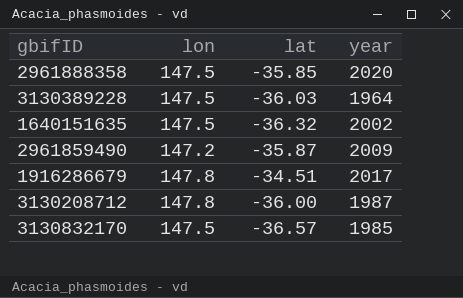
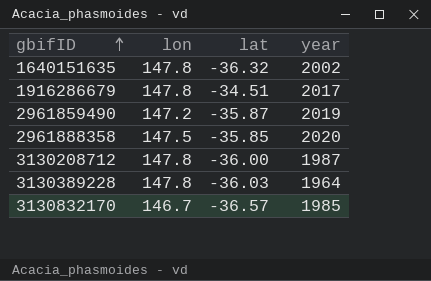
row order: none -> gbifID ascending
1640151635 | lon: 147.5 -> 147.8
2961859490 | year: 2009 -> 2019
3130389228 | lon: 147.5 -> 147.8
3130832170 | lon: 147.5 -> 146.7

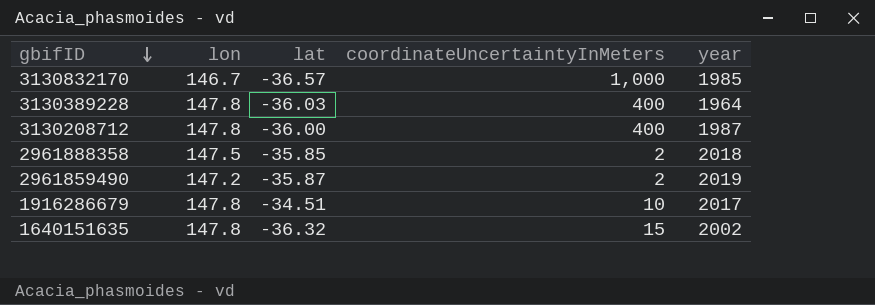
row order: gbifID ascending -> gbifID descending
column coordinateUncertaintyInMeters | position: none -> 4
2961888358 | year: 2020 -> 2018

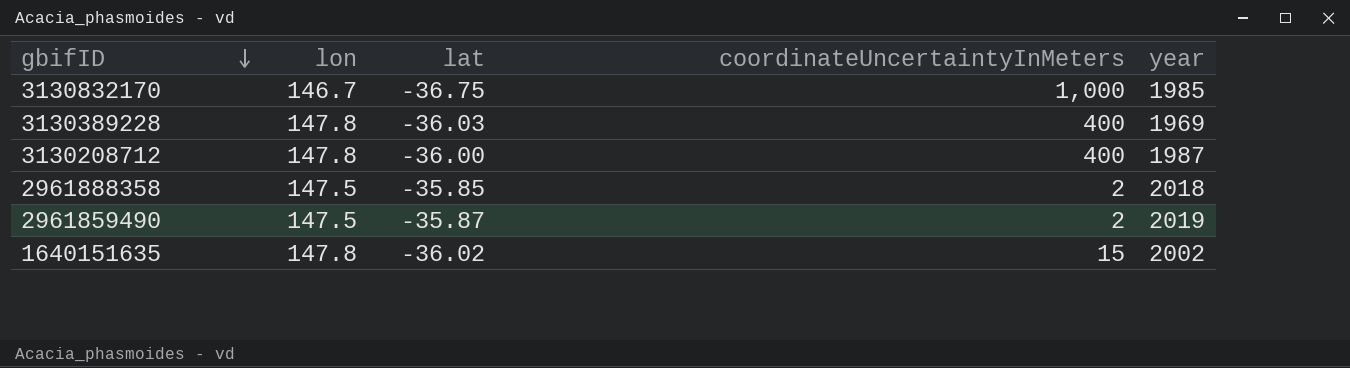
row 1916286679: 147.8 | -34.51 | 10 | 2017 -> none
3130832170 | lat: -36.57 -> -36.75
3130389228 | year: 1964 -> 1969
2961859490 | lon: 147.2 -> 147.5
1640151635 | lat: -36.32 -> -36.02

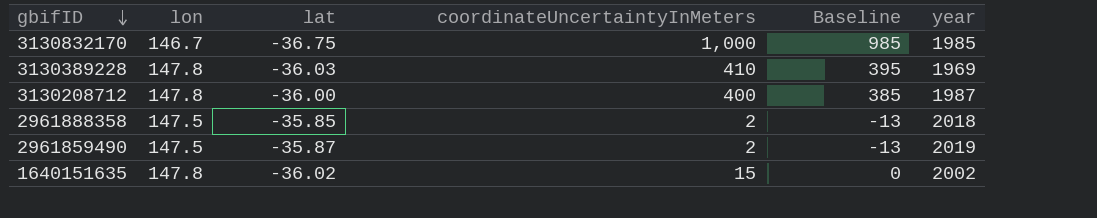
column Baseline | formula: none -> [coordinateUncertaintyInMeters] - 15
3130389228 | coordinateUncertaintyInMeters: 400 -> 410

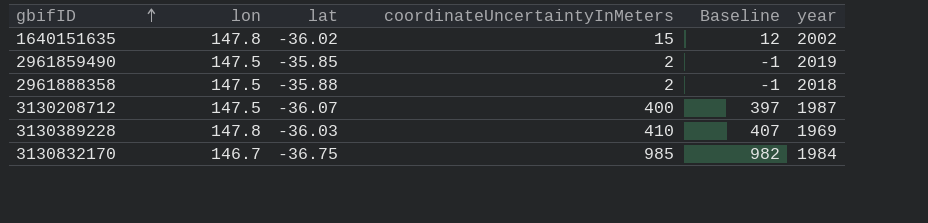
row order: gbifID descending -> gbifID ascending
column Baseline | formula: [coordinateUncertaintyInMeters] - 15 -> [coordinateUncertaintyInMeters] - 3
2961859490 | lat: -35.87 -> -35.85
2961888358 | lat: -35.85 -> -35.88
3130208712 | lon: 147.8 -> 147.5
3130208712 | lat: -36.00 -> -36.07
3130832170 | coordinateUncertaintyInMeters: 1,000 -> 985
3130832170 | year: 1985 -> 1984

